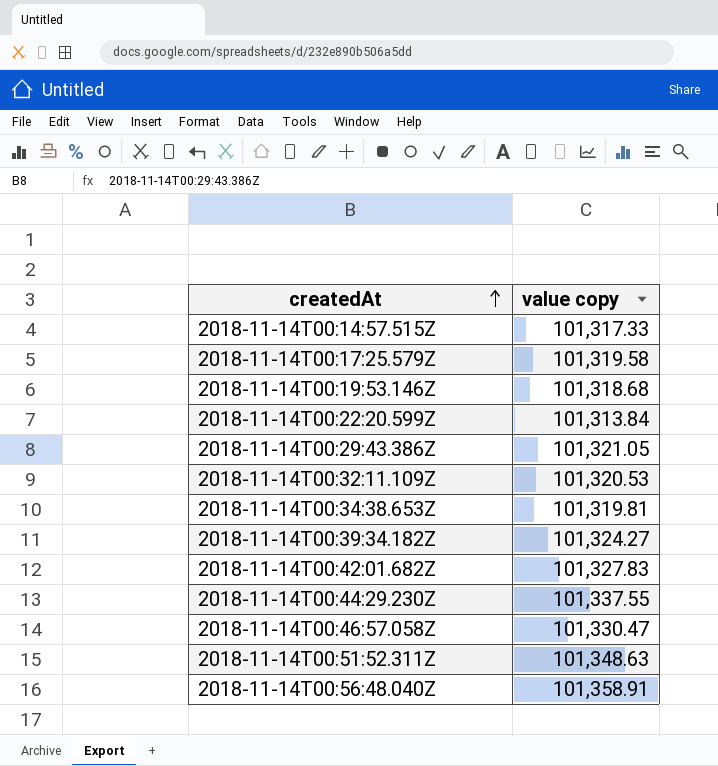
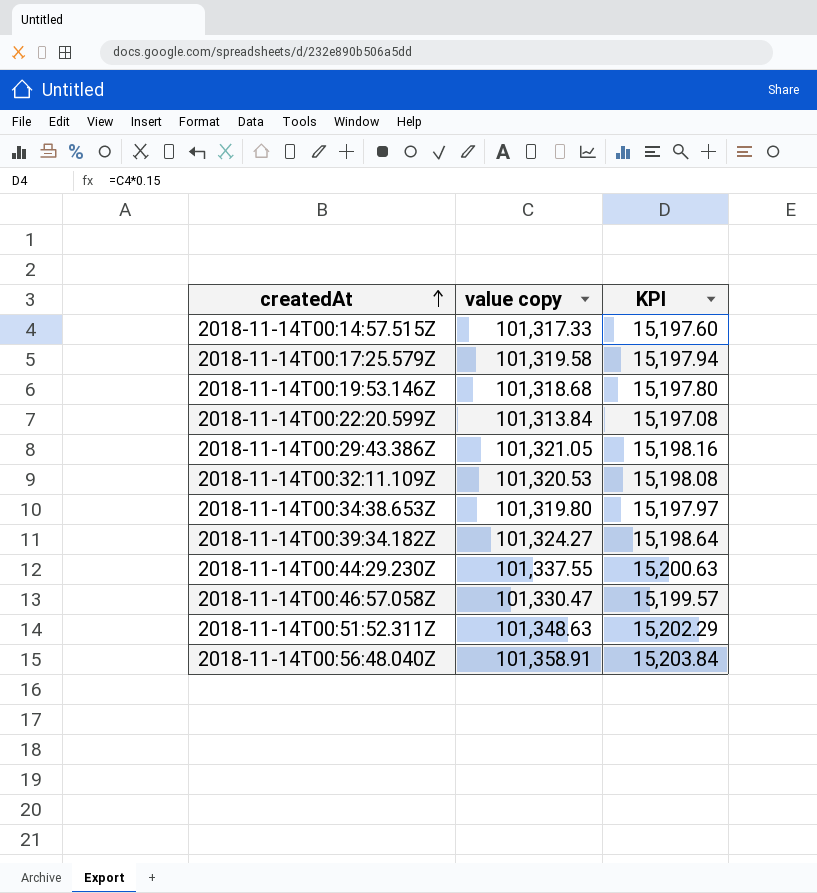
column KPI | formula: none -> [value copy] * 0.15
row 2018-11-14T00:42:01.682Z: 101,327.83 -> none
2018-11-14T00:34:38.653Z | value copy: 101,319.81 -> 101,319.80

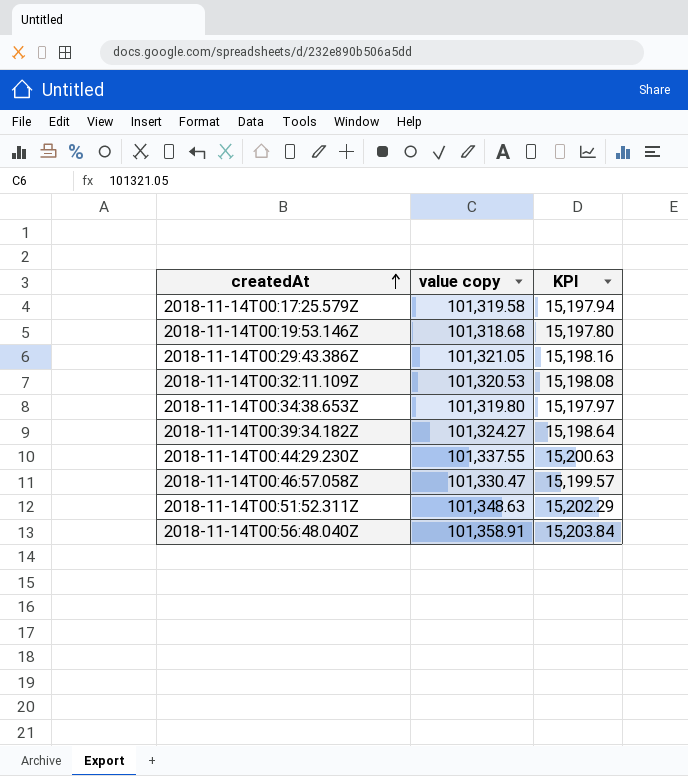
row 2018-11-14T00:14:57.515Z: 101,317.33 | 15,197.60 -> none
row 2018-11-14T00:22:20.599Z: 101,313.84 | 15,197.08 -> none

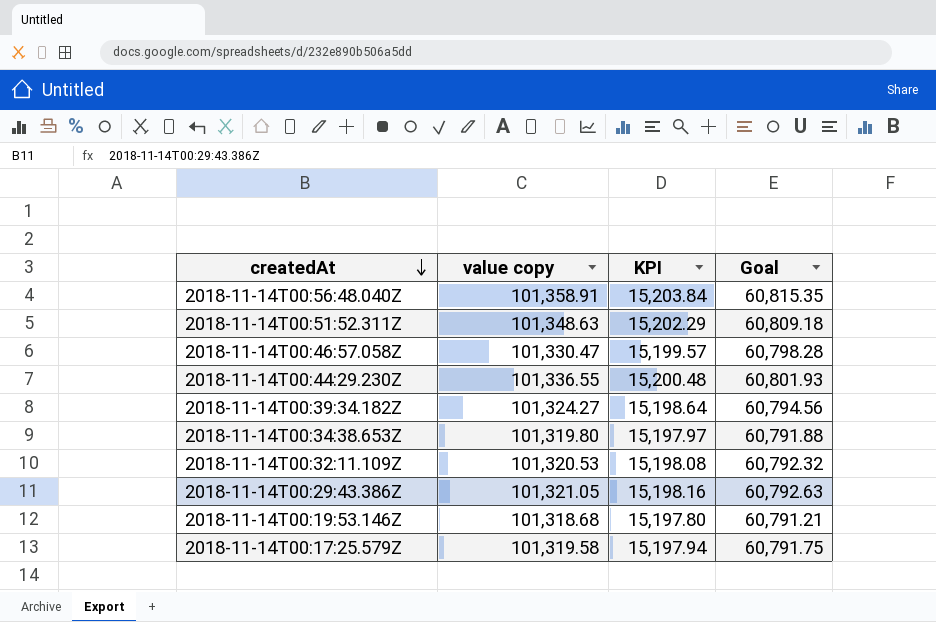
row order: createdAt ascending -> createdAt descending
column Goal | formula: none -> [value copy] * 0.6
2018-11-14T00:44:29.230Z | value copy: 101,337.55 -> 101,336.55
2018-11-14T00:44:29.230Z | KPI: 15,200.63 -> 15,200.48

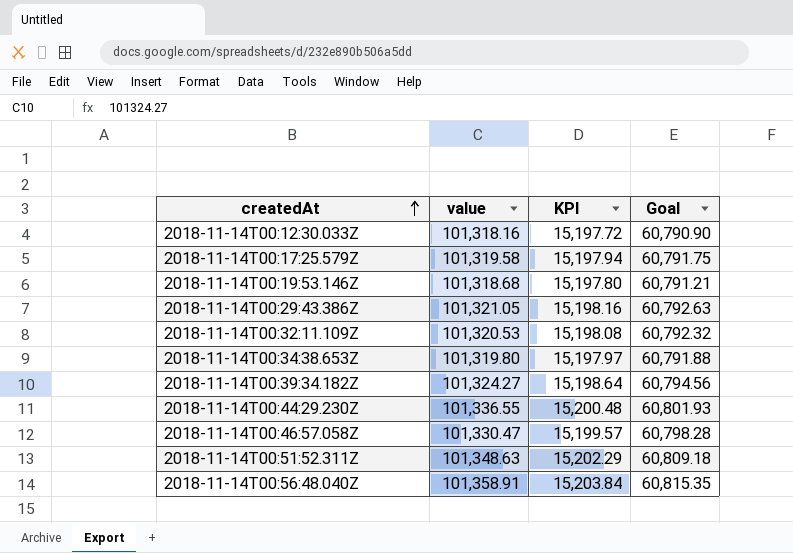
row order: createdAt descending -> createdAt ascending
column name: value copy -> value
row 2018-11-14T00:12:30.033Z: none -> 101,318.16 | 15,197.72 | 60,790.90

